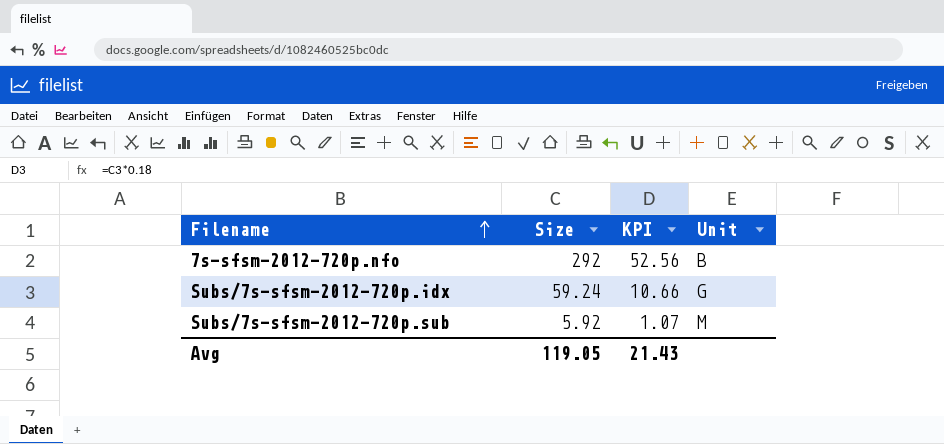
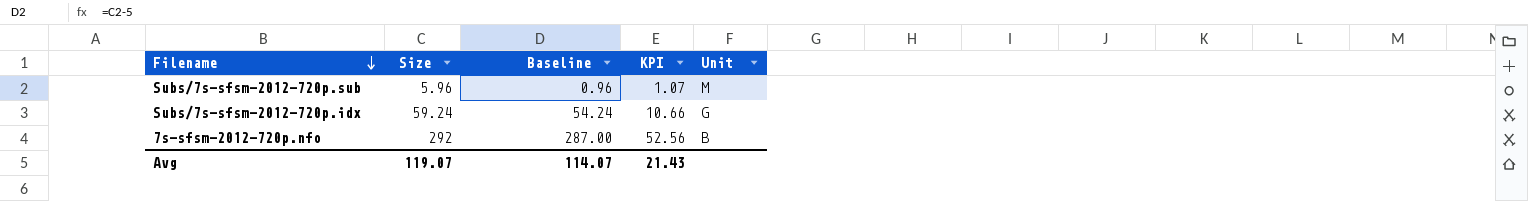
row order: Filename ascending -> Filename descending
column Baseline | formula: none -> [Size] - 5
Subs/7s-sfsm-2012-720p.sub | Size: 5.92 -> 5.96
Avg | Size: 119.05 -> 119.07

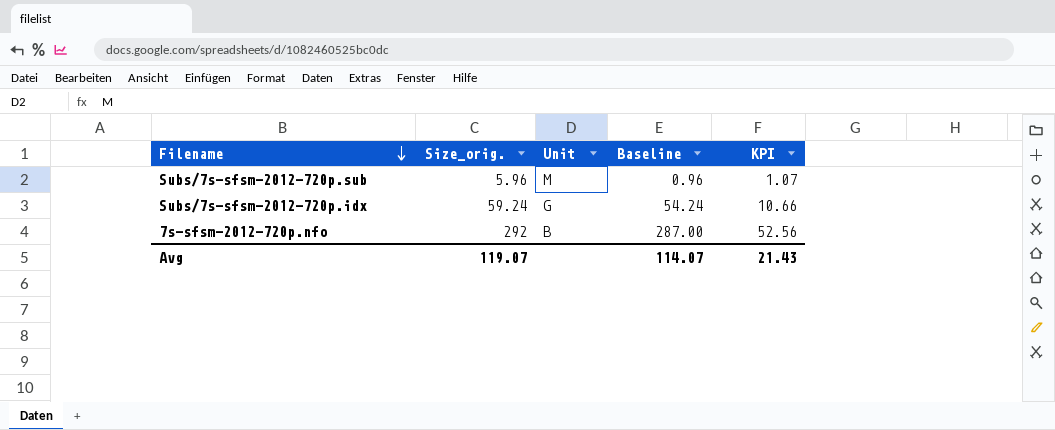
column name: Size -> Size_orig.
column Unit | position: 5 -> 3

